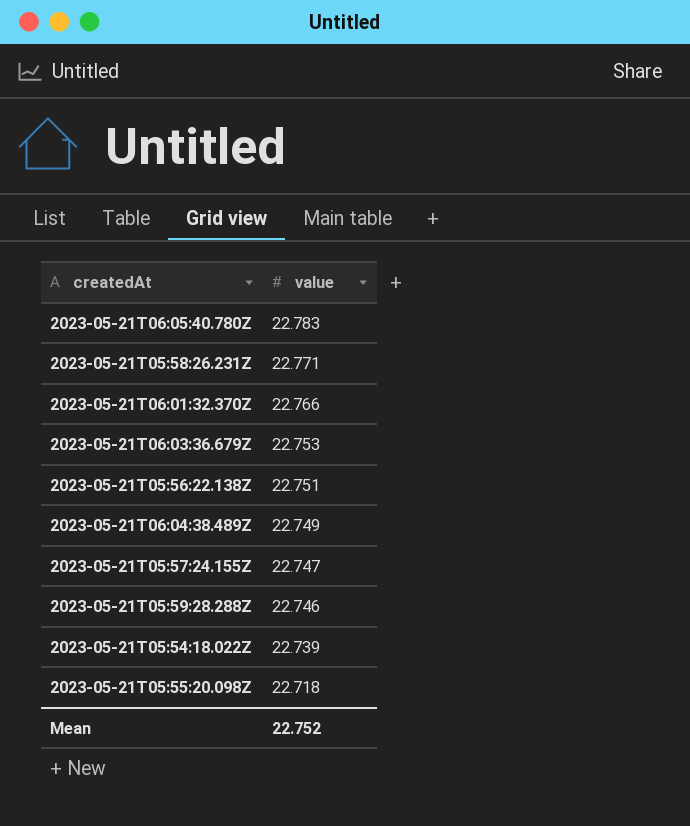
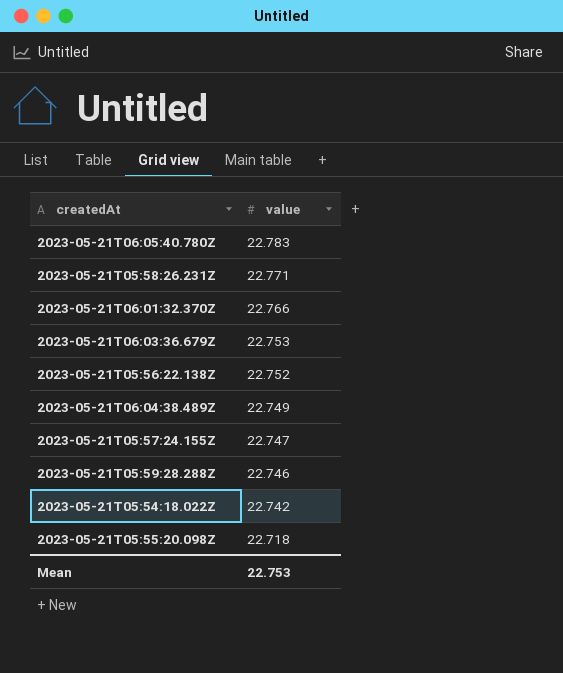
2023-05-21T05:56:22.138Z | value: 22.751 -> 22.752
2023-05-21T05:54:18.022Z | value: 22.739 -> 22.742
Mean | value: 22.752 -> 22.753

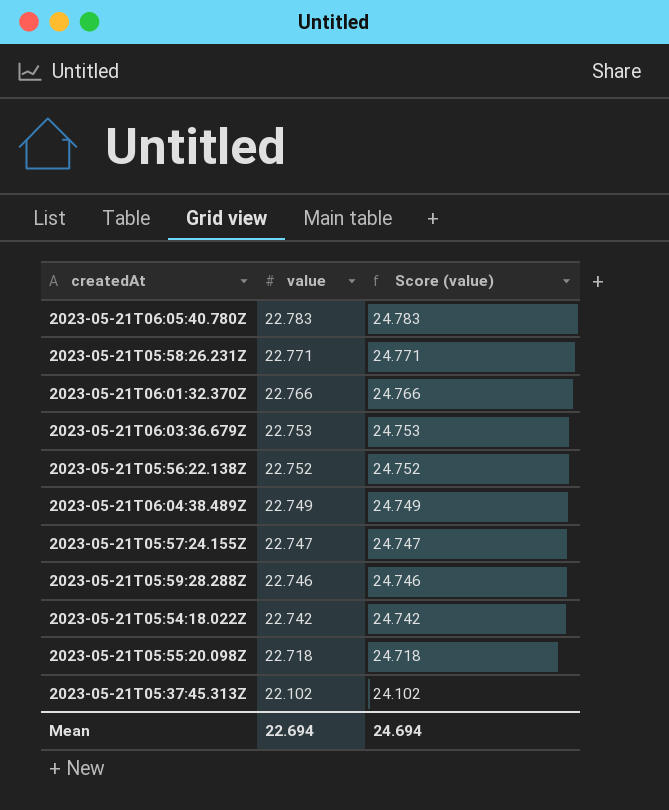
column Score (value) | formula: none -> [value] + 2
row 2023-05-21T05:37:45.313Z: none -> 22.102 | 24.102
Mean | value: 22.753 -> 22.694

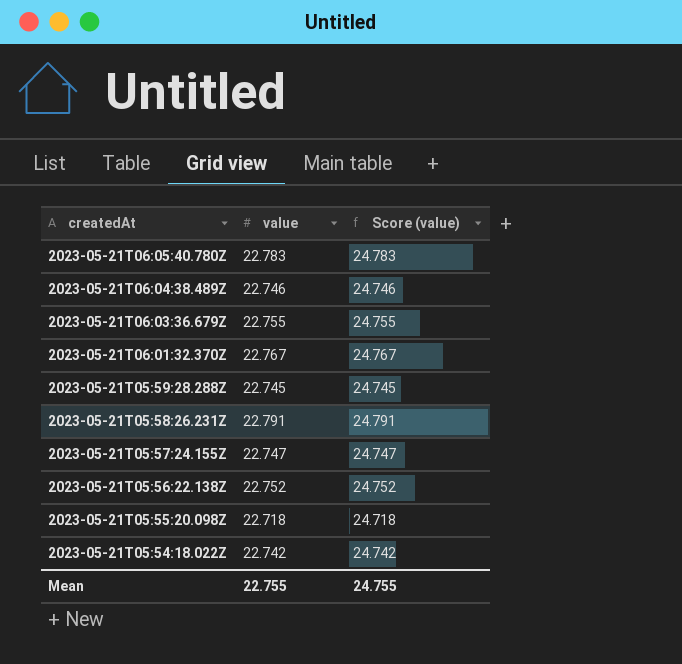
row order: value descending -> createdAt descending
row 2023-05-21T05:37:45.313Z: 22.102 | 24.102 -> none
2023-05-21T06:04:38.489Z | value: 22.749 -> 22.746
2023-05-21T06:04:38.489Z | Score (value): 24.749 -> 24.746
2023-05-21T06:03:36.679Z | value: 22.753 -> 22.755
2023-05-21T06:03:36.679Z | Score (value): 24.753 -> 24.755
2023-05-21T06:01:32.370Z | value: 22.766 -> 22.767
2023-05-21T06:01:32.370Z | Score (value): 24.766 -> 24.767
2023-05-21T05:59:28.288Z | value: 22.746 -> 22.745
2023-05-21T05:59:28.288Z | Score (value): 24.746 -> 24.745
2023-05-21T05:58:26.231Z | value: 22.771 -> 22.791
2023-05-21T05:58:26.231Z | Score (value): 24.771 -> 24.791
Mean | value: 22.694 -> 22.755
Mean | Score (value): 24.694 -> 24.755

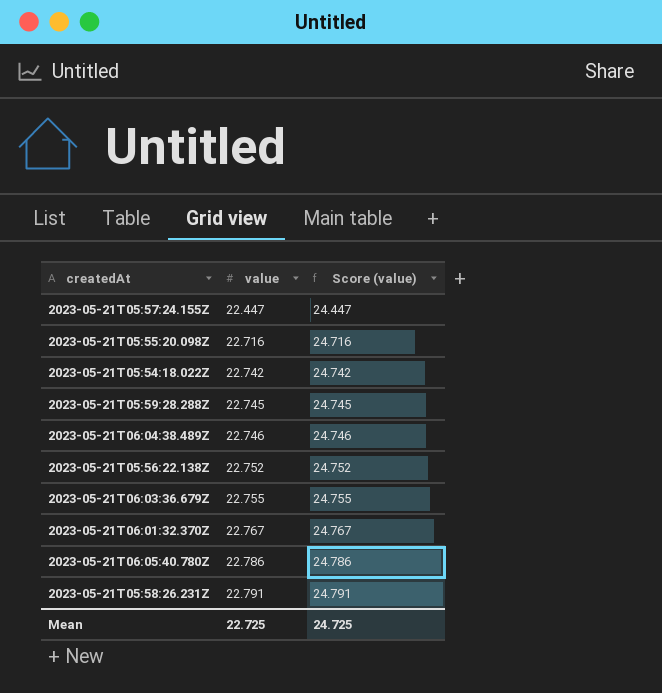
row order: createdAt descending -> value ascending
2023-05-21T05:57:24.155Z | value: 22.747 -> 22.447
2023-05-21T05:57:24.155Z | Score (value): 24.747 -> 24.447
2023-05-21T05:55:20.098Z | value: 22.718 -> 22.716
2023-05-21T05:55:20.098Z | Score (value): 24.718 -> 24.716
2023-05-21T06:05:40.780Z | value: 22.783 -> 22.786
2023-05-21T06:05:40.780Z | Score (value): 24.783 -> 24.786
Mean | value: 22.755 -> 22.725
Mean | Score (value): 24.755 -> 24.725

